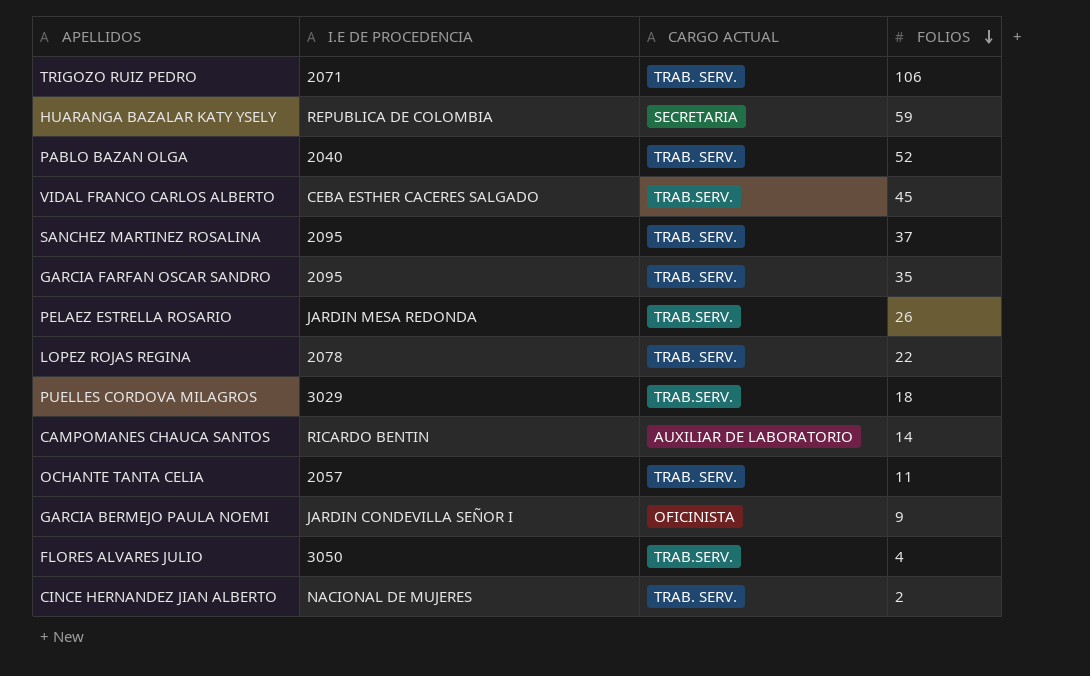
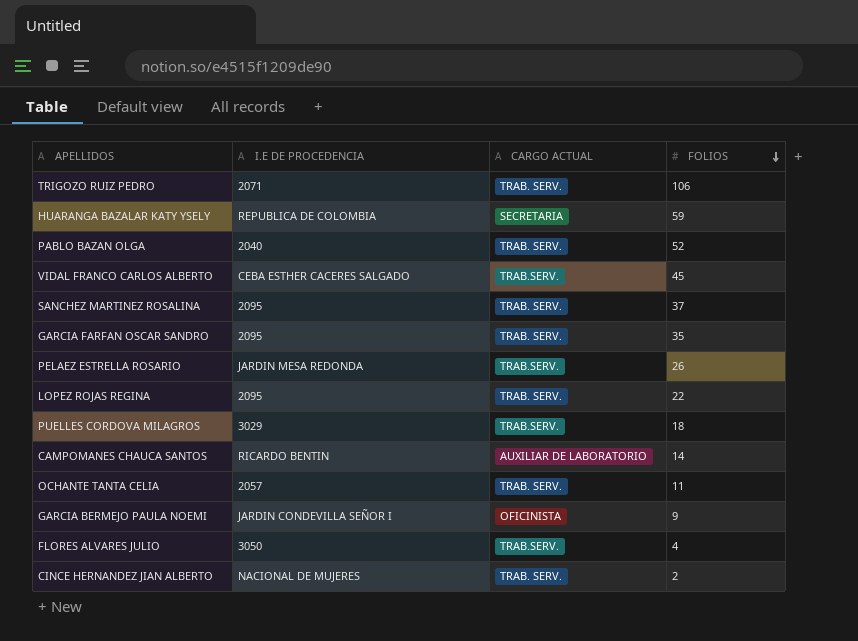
LOPEZ ROJAS REGINA | I.E DE PROCEDENCIA: 2078 -> 2095

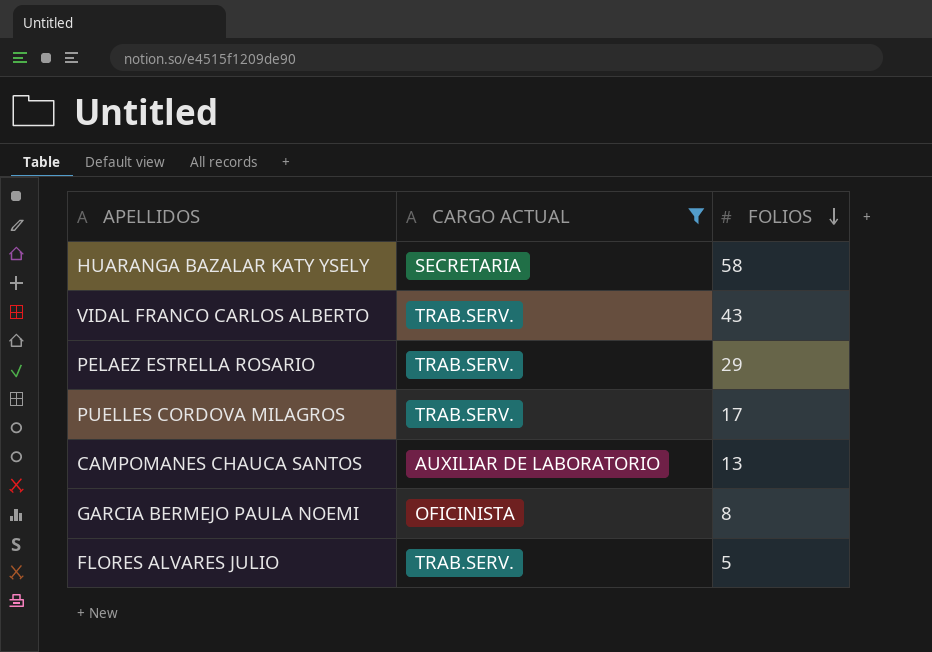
filter: none -> CARGO ACTUAL != TRAB. SERV.
column I.E DE PROCEDENCIA | position: 2 -> none
HUARANGA BAZALAR KATY YSELY | FOLIOS: 59 -> 58
VIDAL FRANCO CARLOS ALBERTO | FOLIOS: 45 -> 43
PELAEZ ESTRELLA ROSARIO | FOLIOS: 26 -> 29
PUELLES CORDOVA MILAGROS | FOLIOS: 18 -> 17
CAMPOMANES CHAUCA SANTOS | FOLIOS: 14 -> 13
GARCIA BERMEJO PAULA NOEMI | FOLIOS: 9 -> 8
FLORES ALVARES JULIO | FOLIOS: 4 -> 5

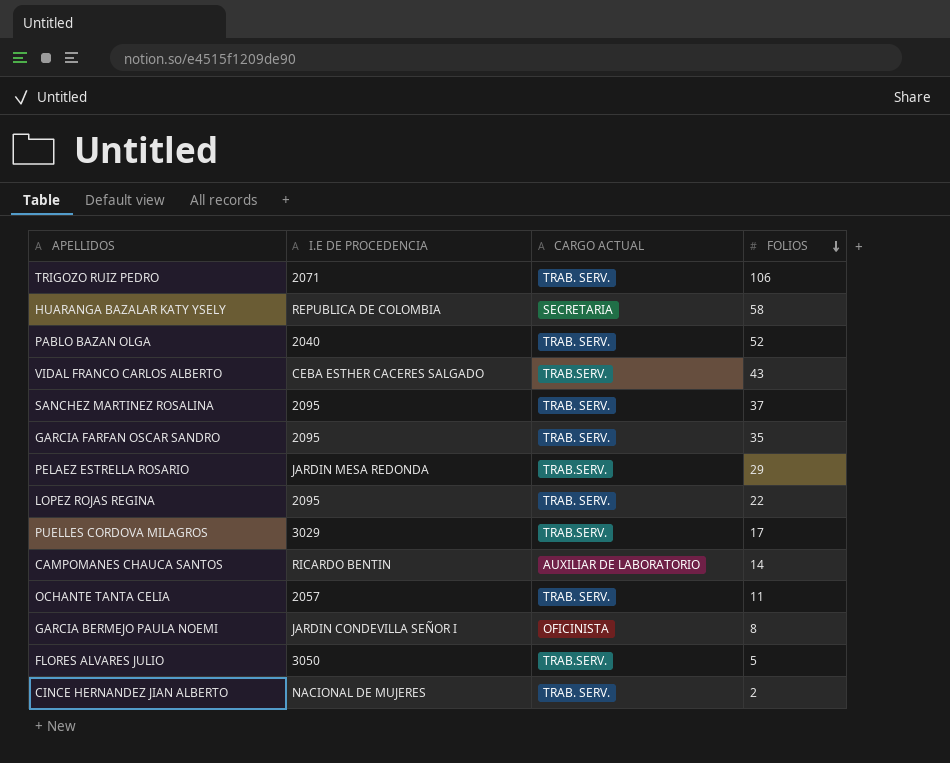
filter: CARGO ACTUAL != TRAB. SERV. -> none
column I.E DE PROCEDENCIA | position: none -> 2
CAMPOMANES CHAUCA SANTOS | FOLIOS: 13 -> 14

